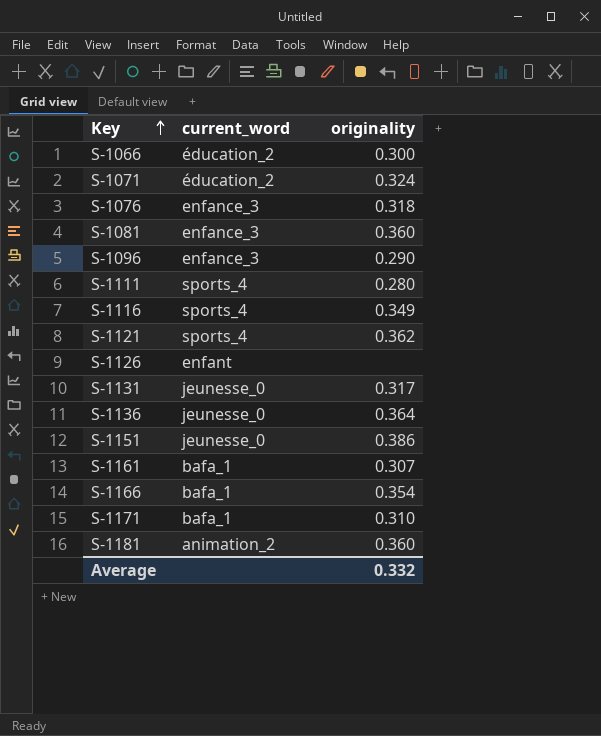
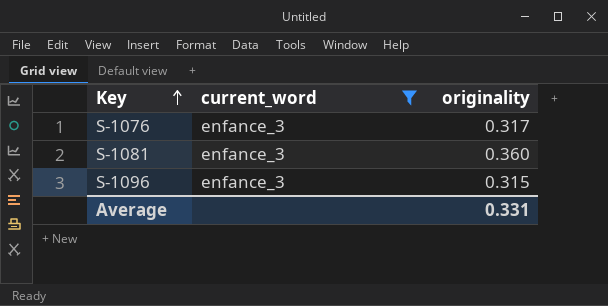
filter: none -> current_word = enfance_3
S-1076 | originality: 0.318 -> 0.317
S-1096 | originality: 0.290 -> 0.315
Average | originality: 0.332 -> 0.331

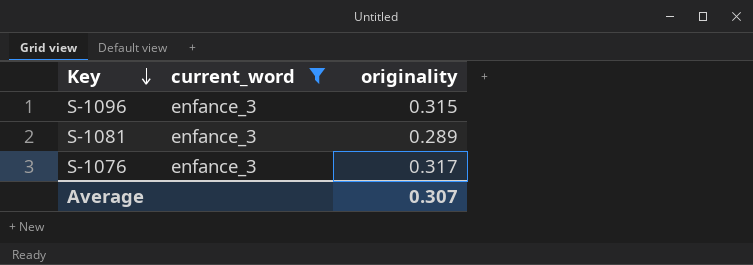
row order: Key ascending -> Key descending
S-1081 | originality: 0.360 -> 0.289
Average | originality: 0.331 -> 0.307

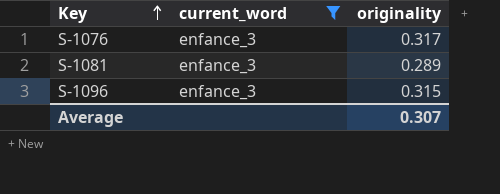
row order: Key descending -> Key ascending

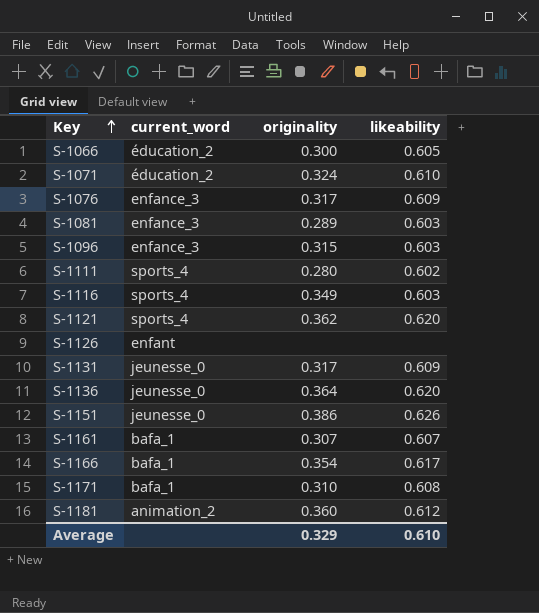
filter: current_word = enfance_3 -> none
column likeability | position: none -> 4
Average | originality: 0.307 -> 0.329

